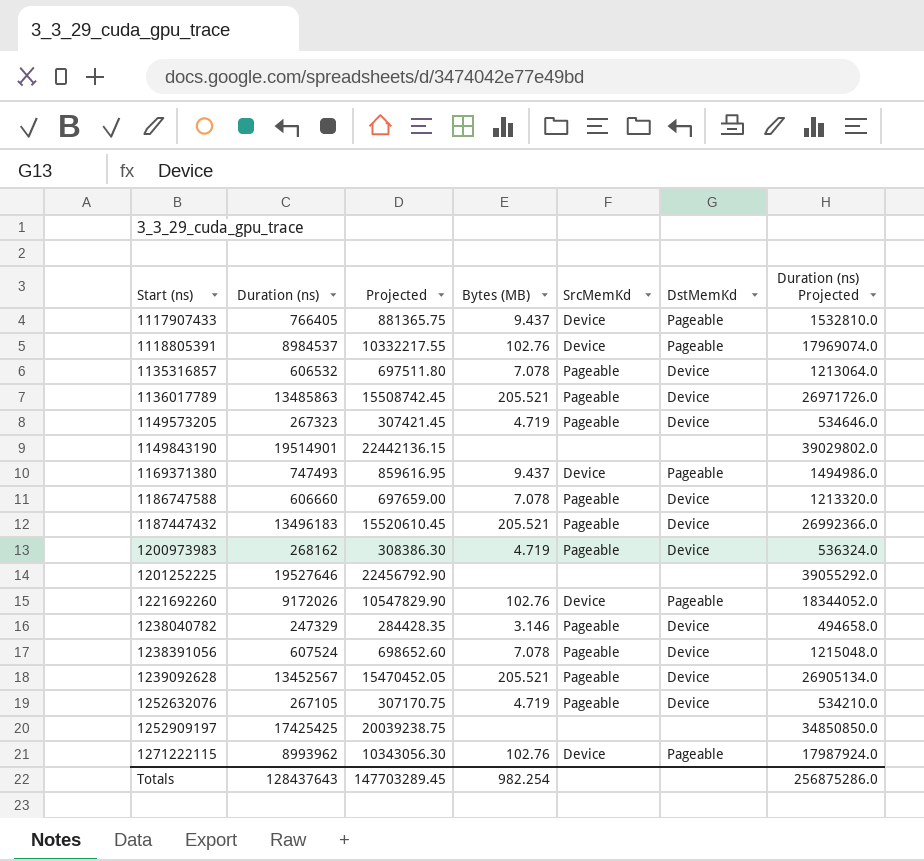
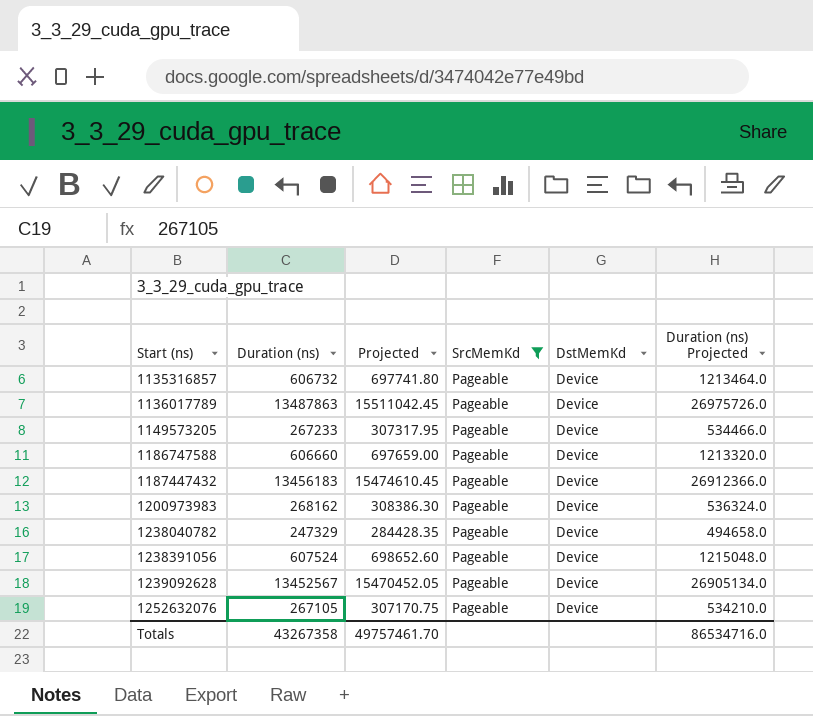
filter: none -> SrcMemKd = Pageable
column Bytes (MB) | position: 4 -> none
1135316857 | Duration (ns): 606532 -> 606732
1135316857 | Projected: 697511.80 -> 697741.80
1135316857 | Duration (ns) Projected: 1213064.0 -> 1213464.0
1136017789 | Duration (ns): 13485863 -> 13487863
1136017789 | Projected: 15508742.45 -> 15511042.45
1136017789 | Duration (ns) Projected: 26971726.0 -> 26975726.0
1149573205 | Duration (ns): 267323 -> 267233
1149573205 | Projected: 307421.45 -> 307317.95
1149573205 | Duration (ns) Projected: 534646.0 -> 534466.0
1187447432 | Duration (ns): 13496183 -> 13456183
1187447432 | Projected: 15520610.45 -> 15474610.45
1187447432 | Duration (ns) Projected: 26992366.0 -> 26912366.0
Totals | Duration (ns): 128437643 -> 43267358
Totals | Projected: 147703289.45 -> 49757461.70
Totals | Duration (ns) Projected: 256875286.0 -> 86534716.0

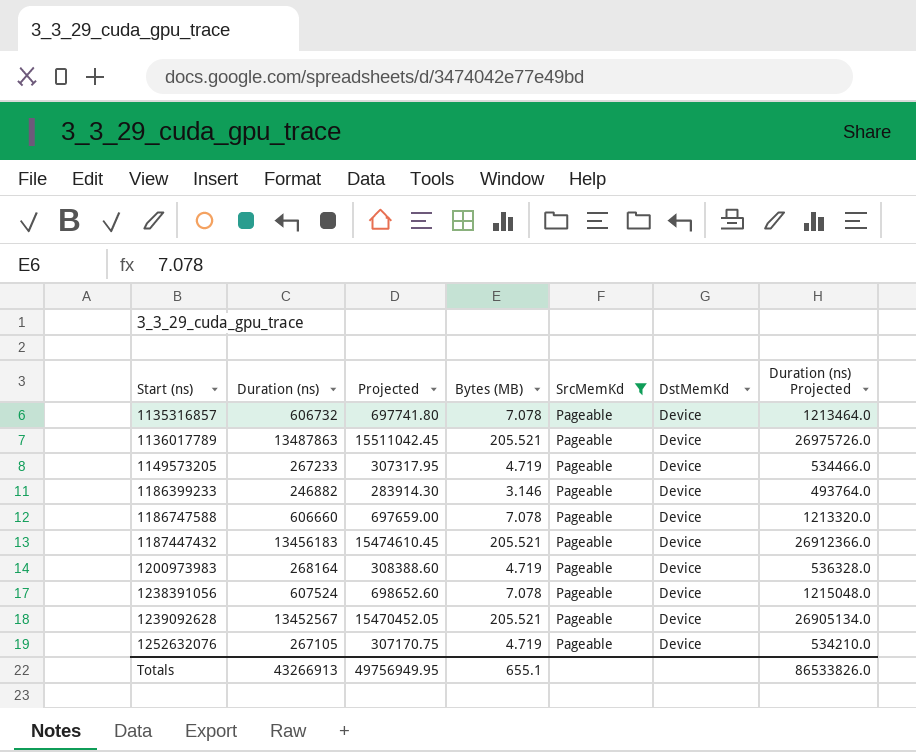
column Bytes (MB) | position: none -> 4
row 1238040782: 247329 | 284428.35 | Pageable | Device | 494658.0 -> none
row 1186399233: none -> 246882 | 283914.30 | 3.146 | Pageable | Device | 493764.0
1200973983 | Duration (ns): 268162 -> 268164
1200973983 | Projected: 308386.30 -> 308388.60
1200973983 | Duration (ns) Projected: 536324.0 -> 536328.0
Totals | Duration (ns): 43267358 -> 43266913
Totals | Projected: 49757461.70 -> 49756949.95
Totals | Duration (ns) Projected: 86534716.0 -> 86533826.0

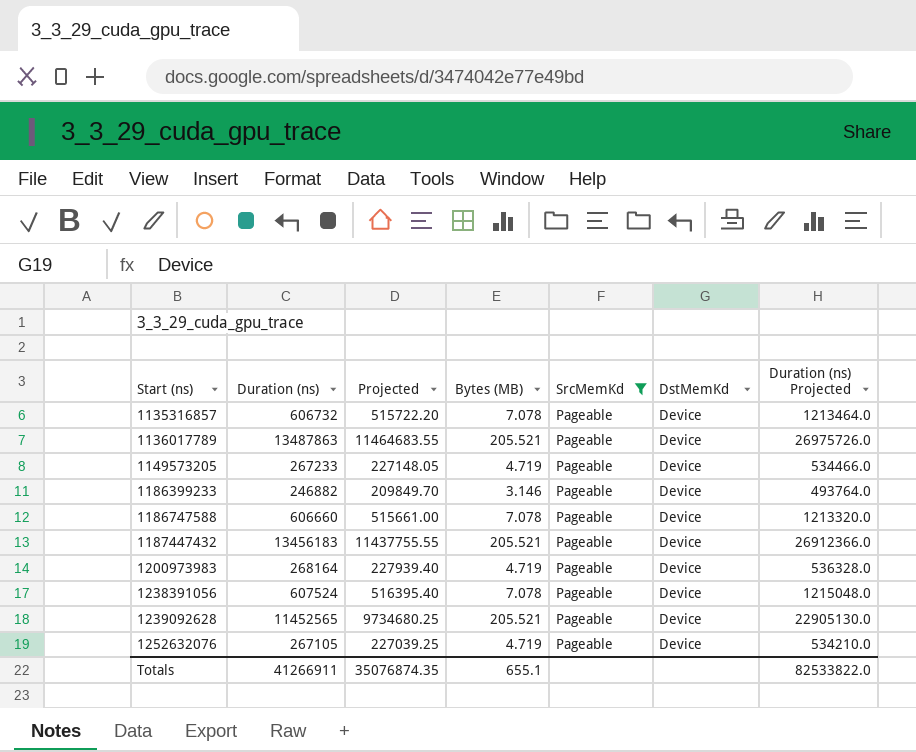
column Projected | formula: [Duration (ns)] * 1.15 -> [Duration (ns)] * 0.85
1239092628 | Duration (ns): 13452567 -> 11452565
1239092628 | Duration (ns) Projected: 26905134.0 -> 22905130.0
Totals | Duration (ns): 43266913 -> 41266911
Totals | Projected: 49756949.95 -> 35076874.35
Totals | Duration (ns) Projected: 86533826.0 -> 82533822.0

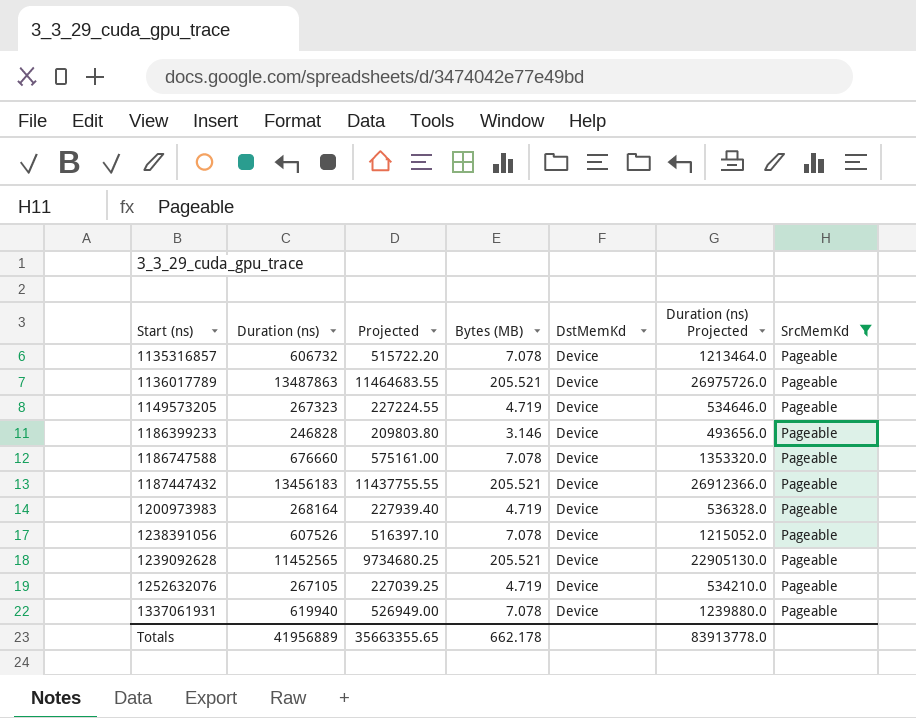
column SrcMemKd | position: 5 -> 7
1149573205 | Duration (ns): 267233 -> 267323
1149573205 | Projected: 227148.05 -> 227224.55
1149573205 | Duration (ns) Projected: 534466.0 -> 534646.0
1186399233 | Duration (ns): 246882 -> 246828
1186399233 | Projected: 209849.70 -> 209803.80
1186399233 | Duration (ns) Projected: 493764.0 -> 493656.0
1186747588 | Duration (ns): 606660 -> 676660
1186747588 | Projected: 515661.00 -> 575161.00
1186747588 | Duration (ns) Projected: 1213320.0 -> 1353320.0
1238391056 | Duration (ns): 607524 -> 607526
1238391056 | Projected: 516395.40 -> 516397.10
1238391056 | Duration (ns) Projected: 1215048.0 -> 1215052.0
row 1337061931: none -> 619940 | 526949.00 | 7.078 | Device | 1239880.0 | Pageable
Totals | Duration (ns): 41266911 -> 41956889
Totals | Projected: 35076874.35 -> 35663355.65
Totals | Bytes (MB): 655.1 -> 662.178
Totals | Duration (ns) Projected: 82533822.0 -> 83913778.0

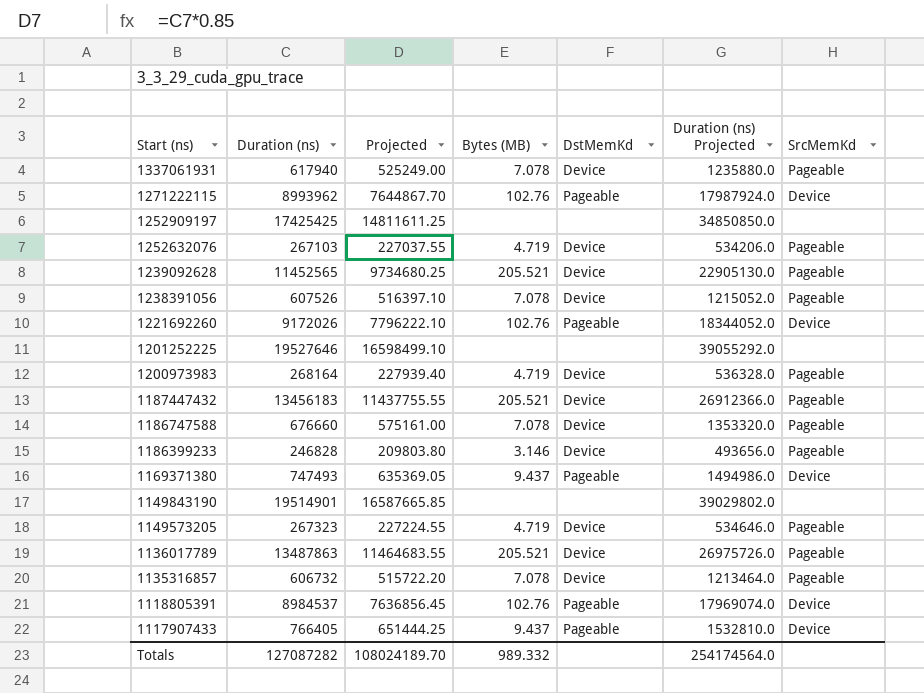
filter: SrcMemKd = Pageable -> none
row order: Start (ns) ascending -> Start (ns) descending
1337061931 | Duration (ns): 619940 -> 617940
1337061931 | Projected: 526949.00 -> 525249.00
1337061931 | Duration (ns) Projected: 1239880.0 -> 1235880.0
1252632076 | Duration (ns): 267105 -> 267103
1252632076 | Projected: 227039.25 -> 227037.55
1252632076 | Duration (ns) Projected: 534210.0 -> 534206.0
Totals | Duration (ns): 41956889 -> 127087282
Totals | Projected: 35663355.65 -> 108024189.70
Totals | Bytes (MB): 662.178 -> 989.332
Totals | Duration (ns) Projected: 83913778.0 -> 254174564.0

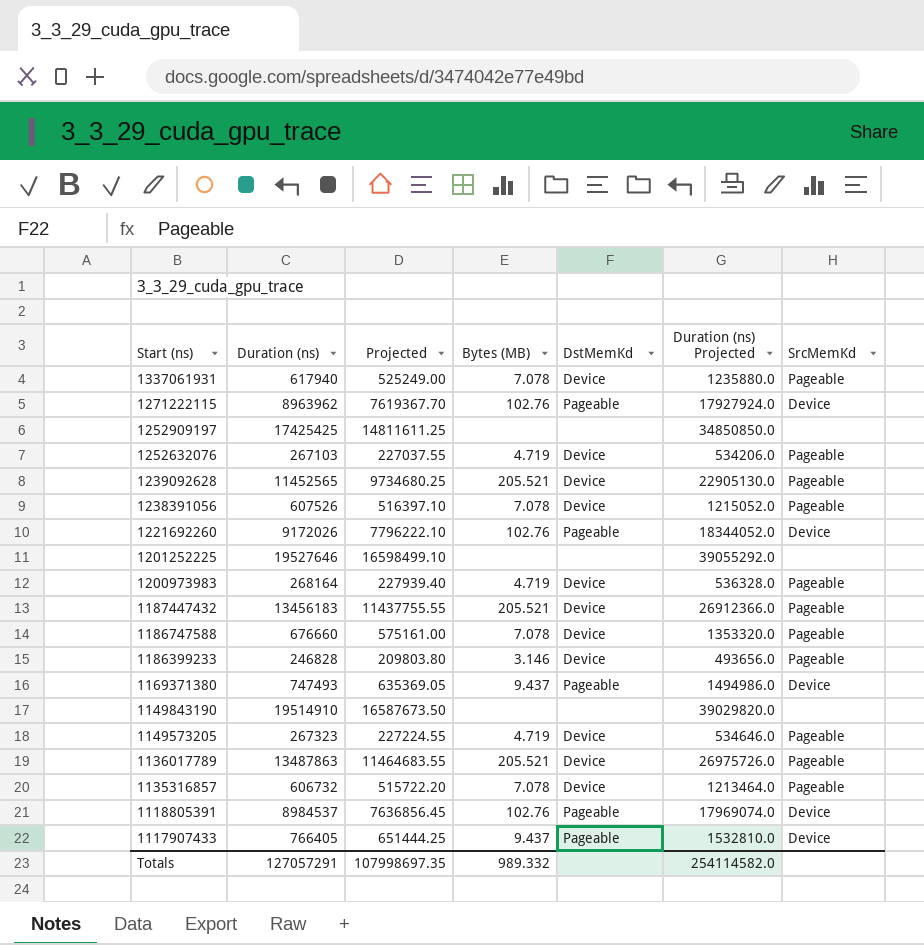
1271222115 | Duration (ns): 8993962 -> 8963962
1271222115 | Projected: 7644867.70 -> 7619367.70
1271222115 | Duration (ns) Projected: 17987924.0 -> 17927924.0
1149843190 | Duration (ns): 19514901 -> 19514910
1149843190 | Projected: 16587665.85 -> 16587673.50
1149843190 | Duration (ns) Projected: 39029802.0 -> 39029820.0
Totals | Duration (ns): 127087282 -> 127057291
Totals | Projected: 108024189.70 -> 107998697.35
Totals | Duration (ns) Projected: 254174564.0 -> 254114582.0

